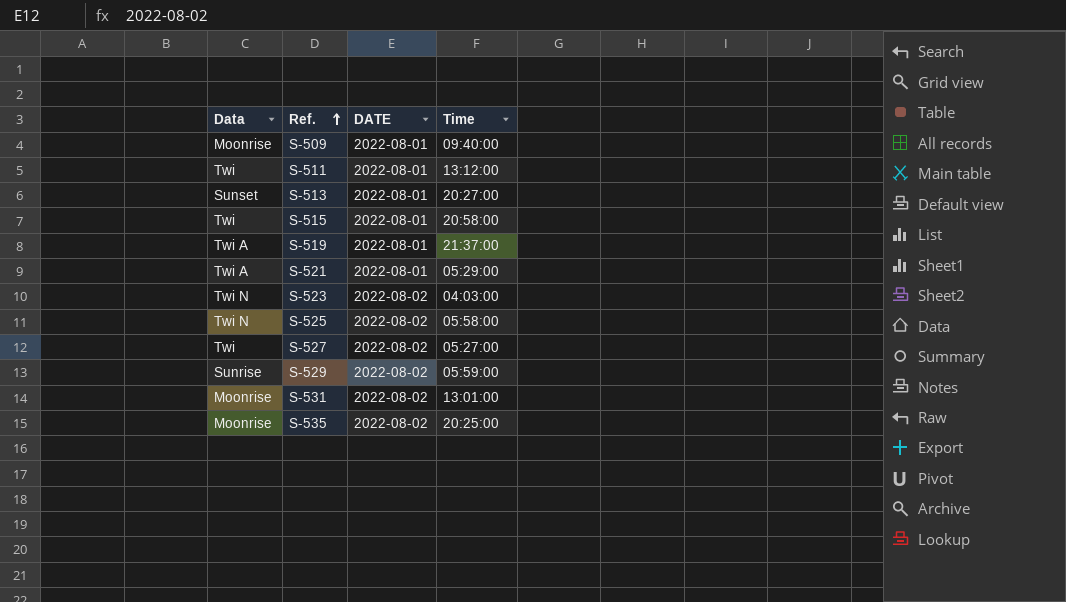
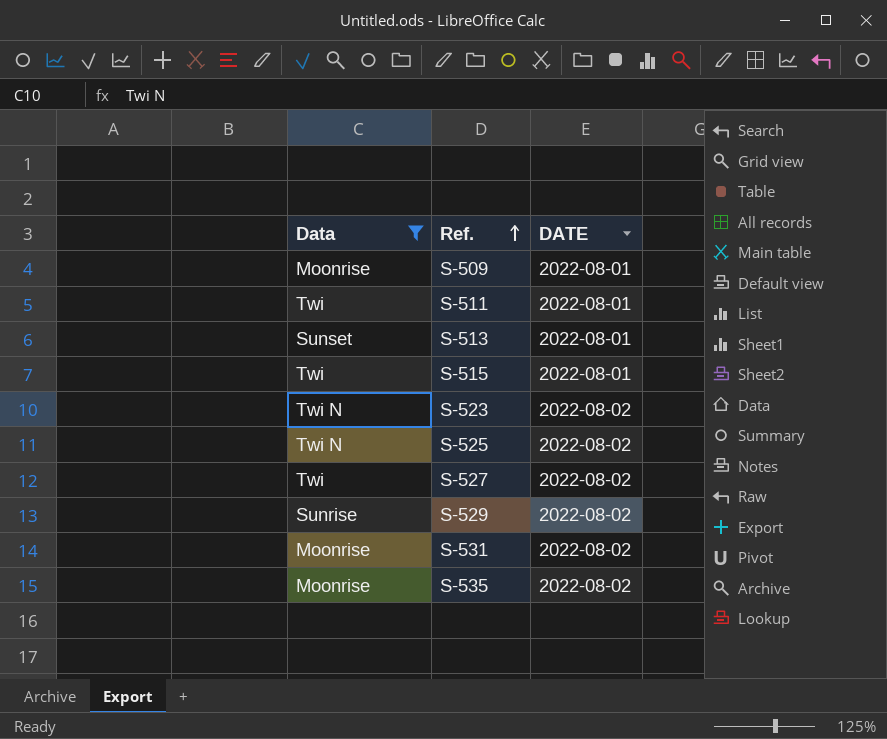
filter: none -> Data != Twi A
column Time | position: 4 -> none

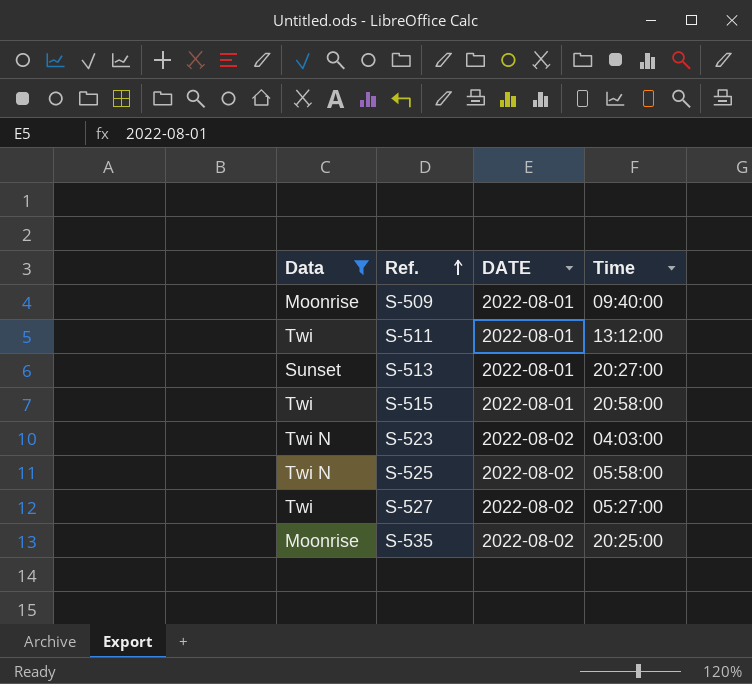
column Time | position: none -> 4
row S-529: Sunrise | 2022-08-02 -> none
row S-531: Moonrise | 2022-08-02 -> none

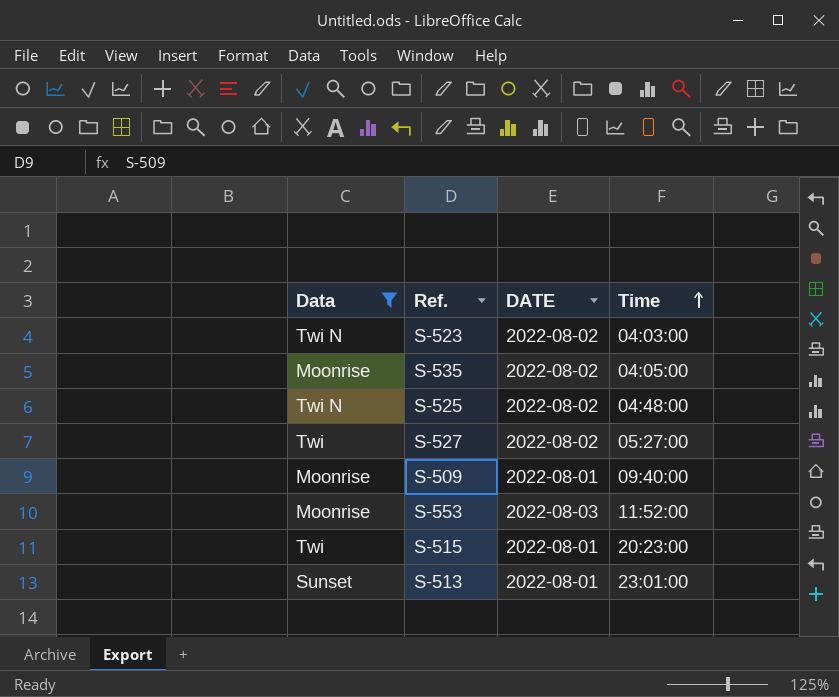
row order: Ref. ascending -> Time ascending
row S-511: Twi | 2022-08-01 | 13:12:00 -> none
S-535 | Time: 20:25:00 -> 04:05:00
S-525 | Time: 05:58:00 -> 04:48:00
row S-553: none -> Moonrise | 2022-08-03 | 11:52:00
S-515 | Time: 20:58:00 -> 20:23:00
S-513 | Time: 20:27:00 -> 23:01:00

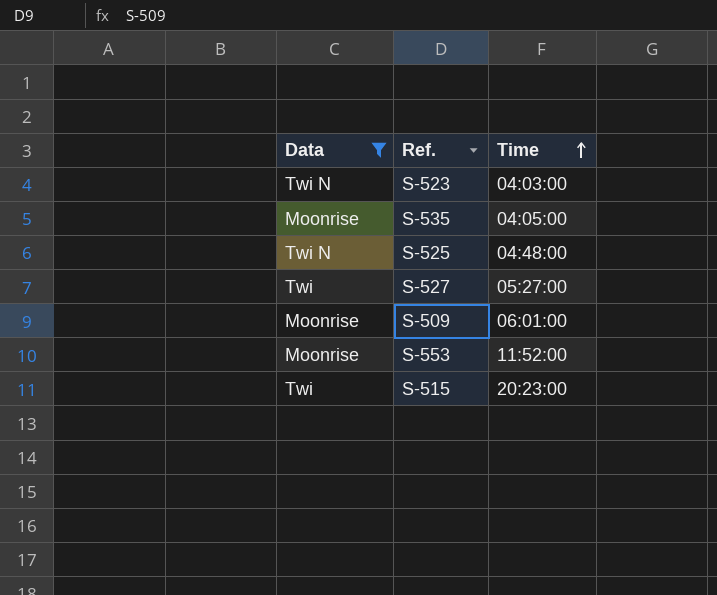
column DATE | position: 3 -> none
row S-513: Sunset | 2022-08-01 | 23:01:00 -> none
S-509 | Time: 09:40:00 -> 06:01:00

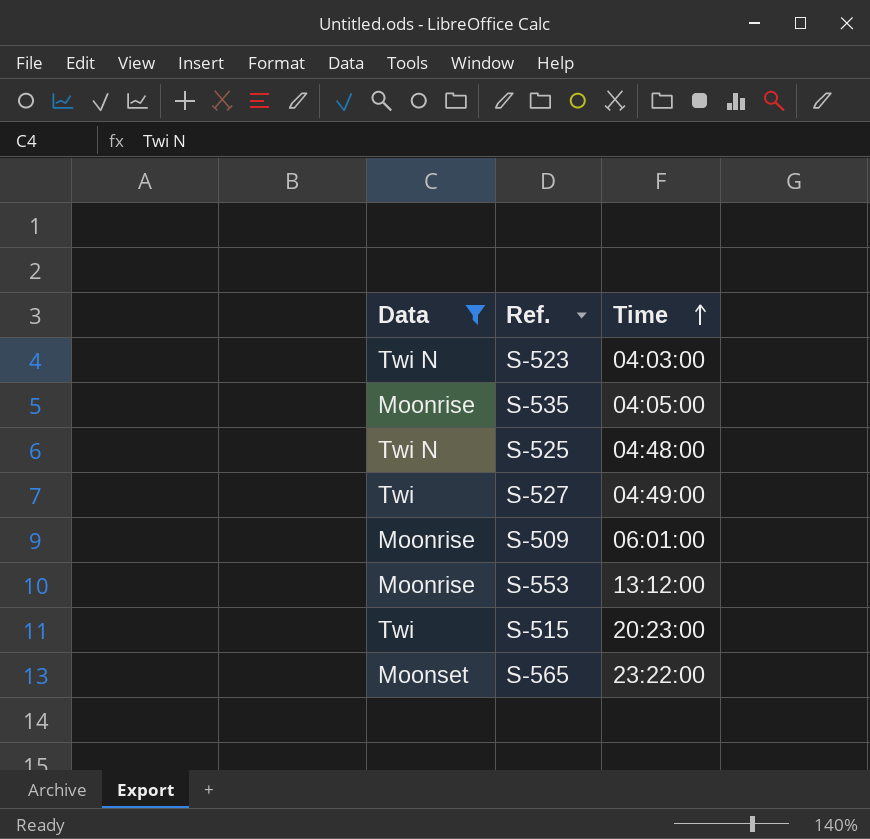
S-527 | Time: 05:27:00 -> 04:49:00
S-553 | Time: 11:52:00 -> 13:12:00
row S-565: none -> Moonset | 23:22:00

